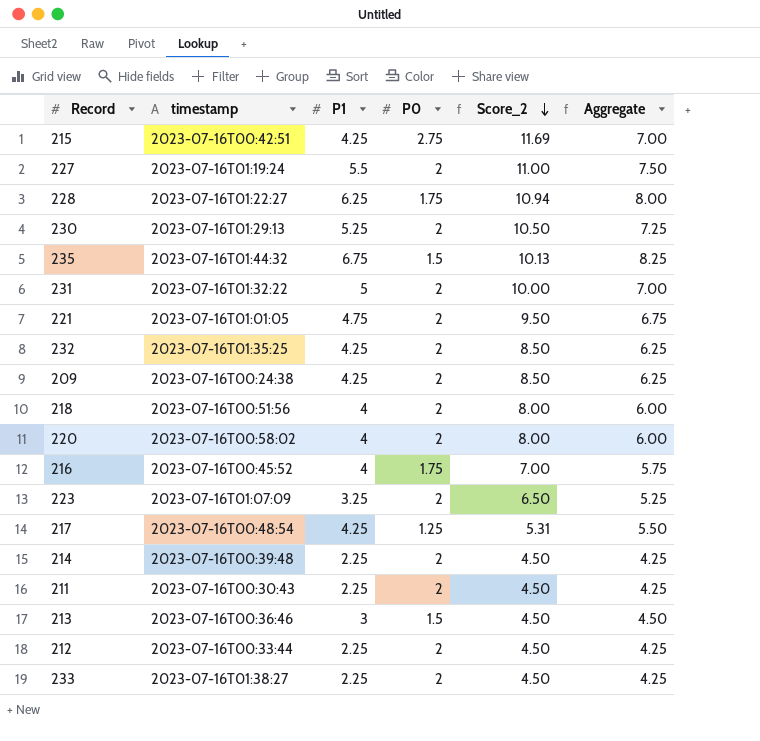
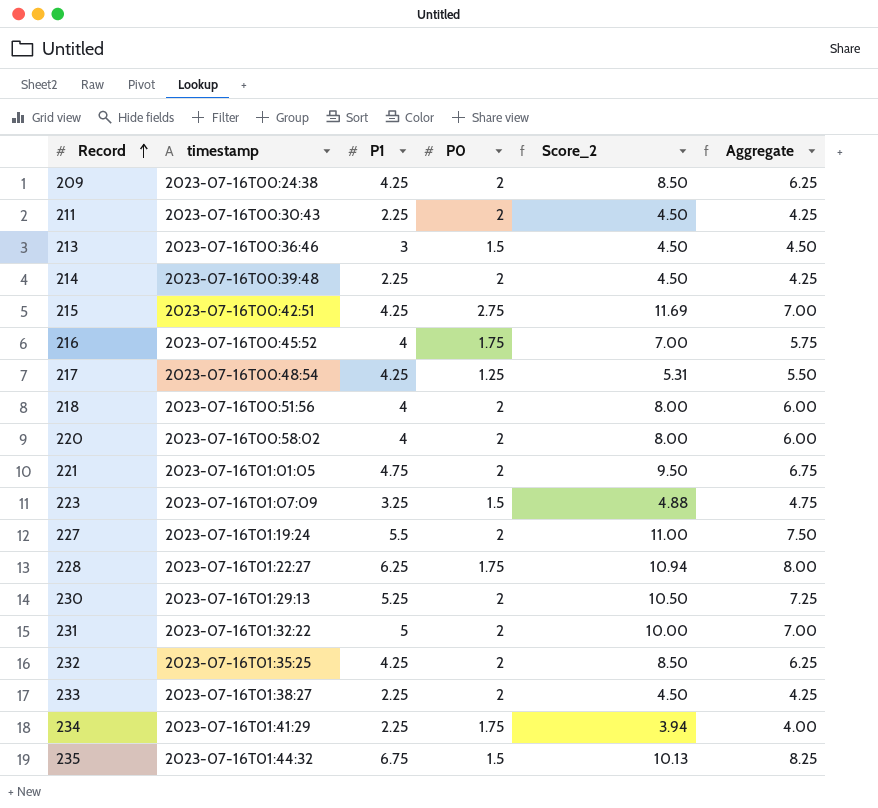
row order: Score_2 descending -> Record ascending
row 212: 2023-07-16T00:33:44 | 2.25 | 2 | 4.50 | 4.25 -> none
223 | P0: 2 -> 1.5
223 | Score_2: 6.50 -> 4.88
223 | Aggregate: 5.25 -> 4.75
row 234: none -> 2023-07-16T01:41:29 | 2.25 | 1.75 | 3.94 | 4.00

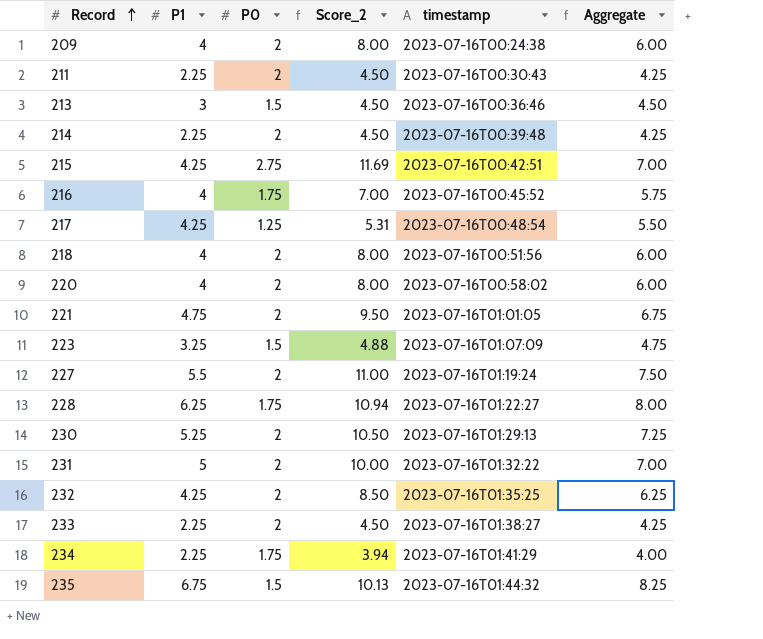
column timestamp | position: 2 -> 5
209 | P1: 4.25 -> 4
209 | Score_2: 8.50 -> 8.00
209 | Aggregate: 6.25 -> 6.00

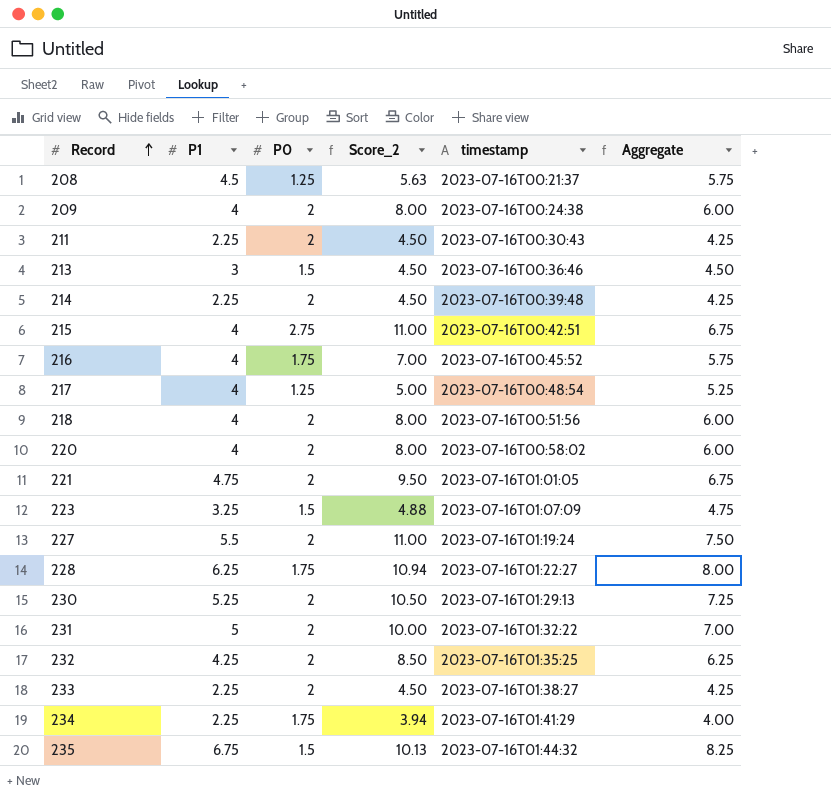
row 208: none -> 4.5 | 1.25 | 5.63 | 2023-07-16T00:21:37 | 5.75
215 | P1: 4.25 -> 4
215 | Score_2: 11.69 -> 11.00
215 | Aggregate: 7.00 -> 6.75
217 | P1: 4.25 -> 4
217 | Score_2: 5.31 -> 5.00
217 | Aggregate: 5.50 -> 5.25

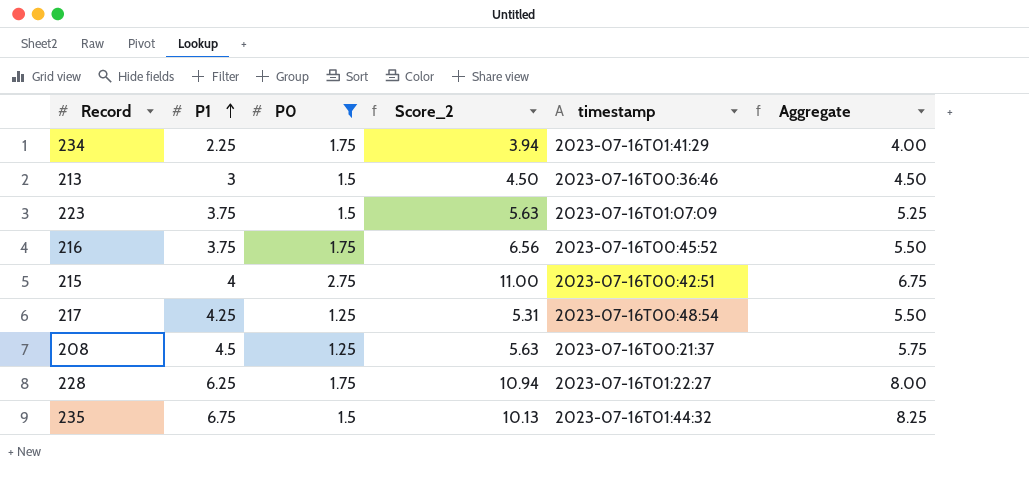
filter: none -> P0 != 2
row order: Record ascending -> P1 ascending
223 | P1: 3.25 -> 3.75
223 | Score_2: 4.88 -> 5.63
223 | Aggregate: 4.75 -> 5.25
216 | P1: 4 -> 3.75
216 | Score_2: 7.00 -> 6.56
216 | Aggregate: 5.75 -> 5.50
217 | P1: 4 -> 4.25
217 | Score_2: 5.00 -> 5.31
217 | Aggregate: 5.25 -> 5.50

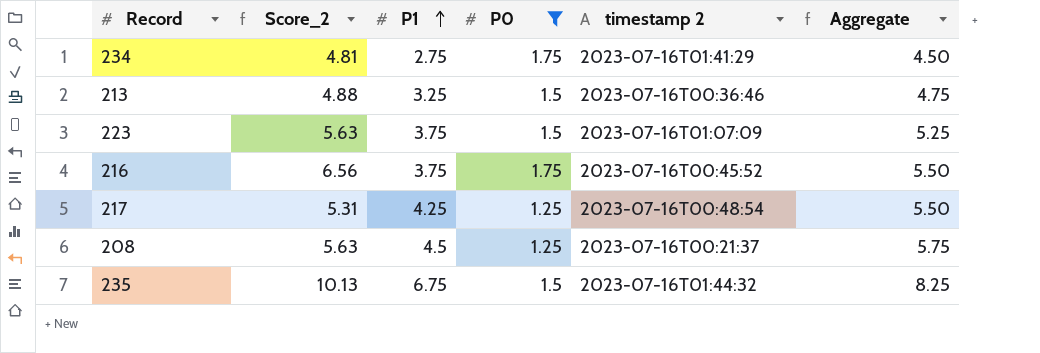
column Score_2 | position: 4 -> 2
column name: timestamp -> timestamp 2
row 215: 4 | 2.75 | 11.00 | 2023-07-16T00:42:51 | 6.75 -> none
row 228: 6.25 | 1.75 | 10.94 | 2023-07-16T01:22:27 | 8.00 -> none
234 | Score_2: 3.94 -> 4.81
234 | P1: 2.25 -> 2.75
234 | Aggregate: 4.00 -> 4.50
213 | Score_2: 4.50 -> 4.88
213 | P1: 3 -> 3.25
213 | Aggregate: 4.50 -> 4.75

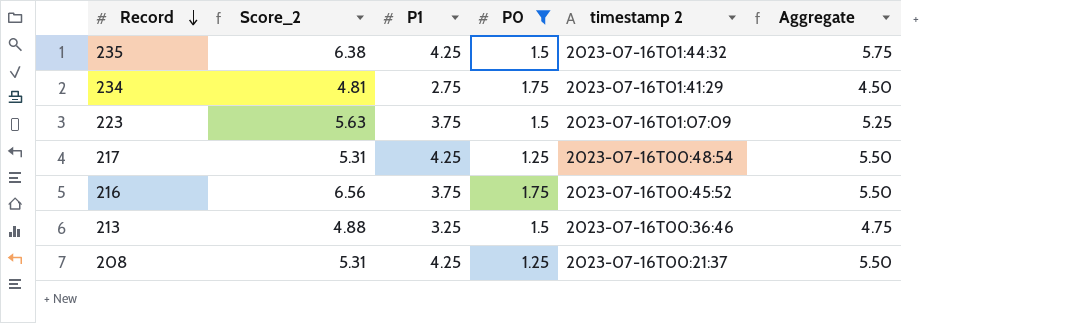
row order: P1 ascending -> Record descending
235 | Score_2: 10.13 -> 6.38
235 | P1: 6.75 -> 4.25
235 | Aggregate: 8.25 -> 5.75
208 | Score_2: 5.63 -> 5.31
208 | P1: 4.5 -> 4.25
208 | Aggregate: 5.75 -> 5.50

